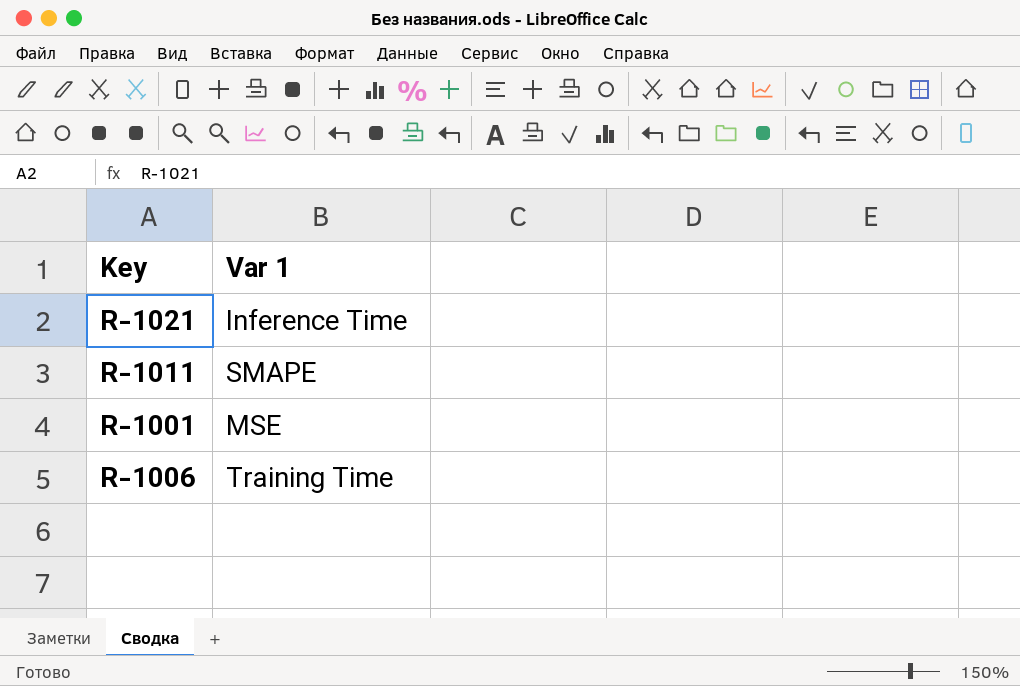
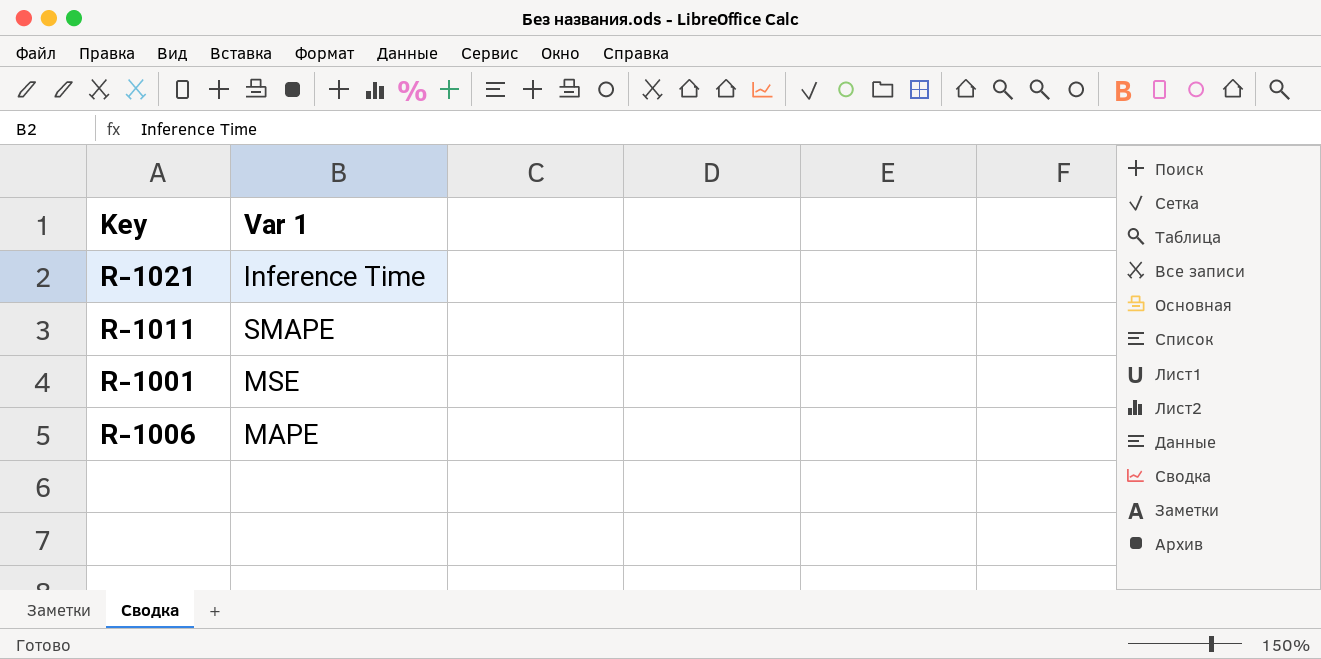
R-1006 | Var 1: Training Time -> MAPE

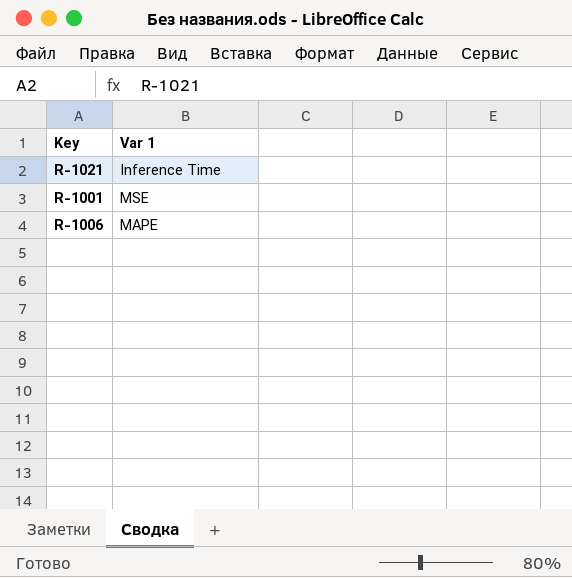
row R-1011: SMAPE -> none

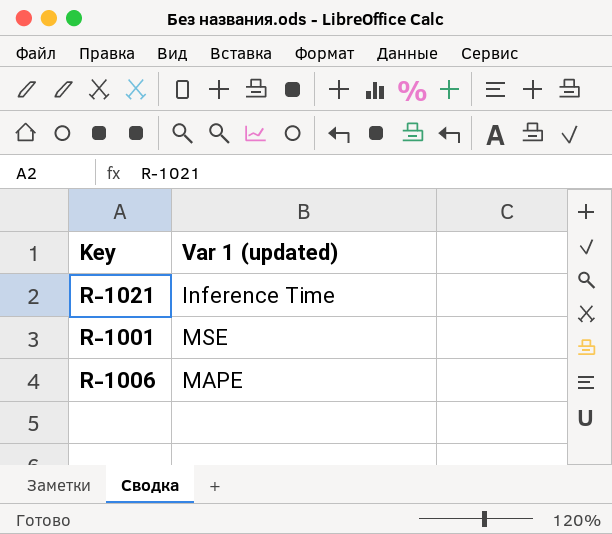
column name: Var 1 -> Var 1 (updated)

